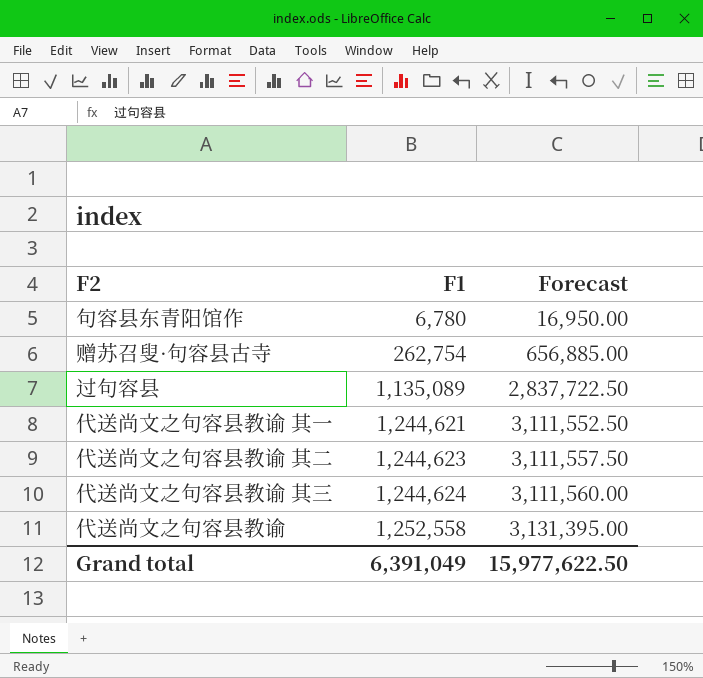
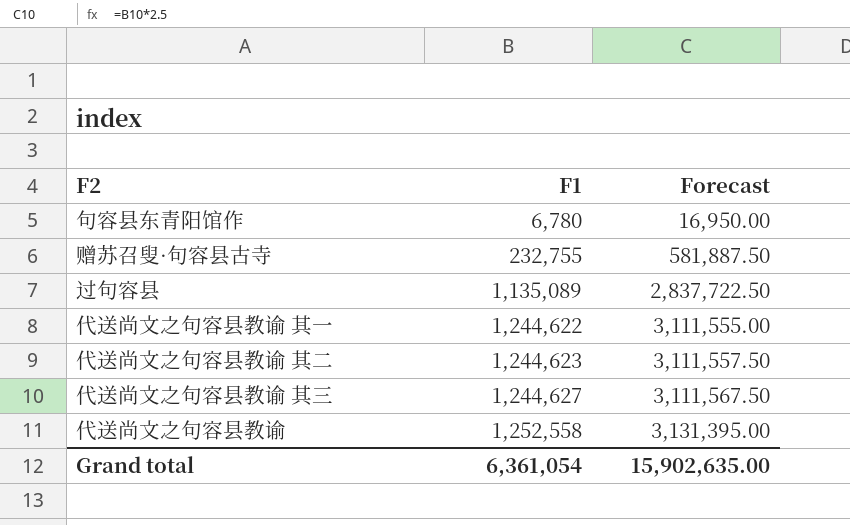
赠苏召叟·句容县古寺 | F1: 262,754 -> 232,755
赠苏召叟·句容县古寺 | Forecast: 656,885.00 -> 581,887.50
代送尚文之句容县教谕 其一 | F1: 1,244,621 -> 1,244,622
代送尚文之句容县教谕 其一 | Forecast: 3,111,552.50 -> 3,111,555.00
代送尚文之句容县教谕 其三 | F1: 1,244,624 -> 1,244,627
代送尚文之句容县教谕 其三 | Forecast: 3,111,560.00 -> 3,111,567.50
Grand total | F1: 6,391,049 -> 6,361,054
Grand total | Forecast: 15,977,622.50 -> 15,902,635.00

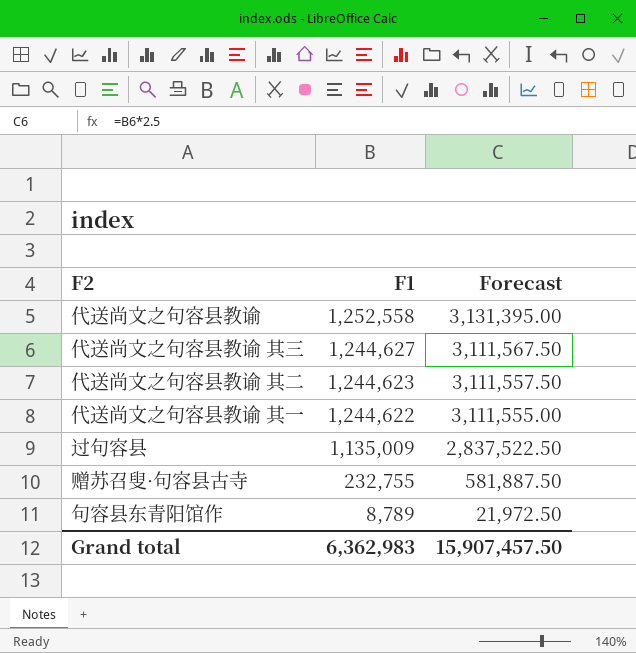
row order: F1 ascending -> F1 descending
过句容县 | F1: 1,135,089 -> 1,135,009
过句容县 | Forecast: 2,837,722.50 -> 2,837,522.50
句容县东青阳馆作 | F1: 6,780 -> 8,789
句容县东青阳馆作 | Forecast: 16,950.00 -> 21,972.50
Grand total | F1: 6,361,054 -> 6,362,983
Grand total | Forecast: 15,902,635.00 -> 15,907,457.50

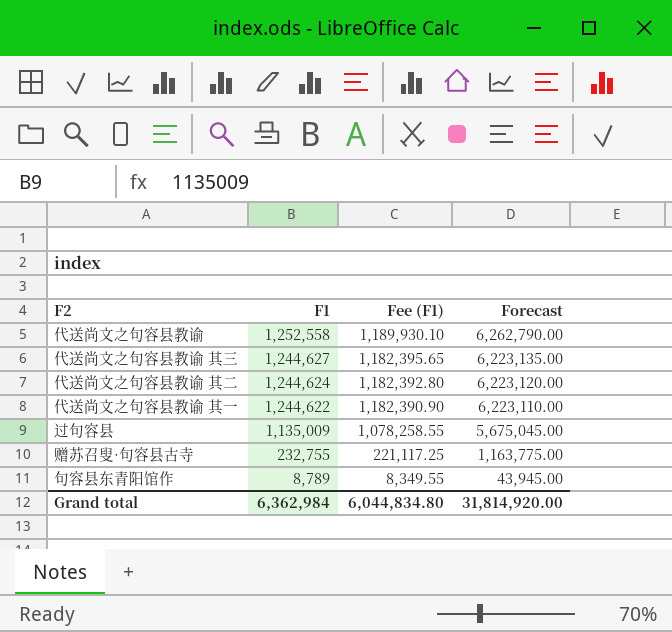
column Fee (F1) | formula: none -> [F1] * 0.95
column Forecast | formula: [F1] * 2.5 -> [F1] * 5
代送尚文之句容县教谕 其二 | F1: 1,244,623 -> 1,244,624
Grand total | F1: 6,362,983 -> 6,362,984
Grand total | Forecast: 15,907,457.50 -> 31,814,920.00

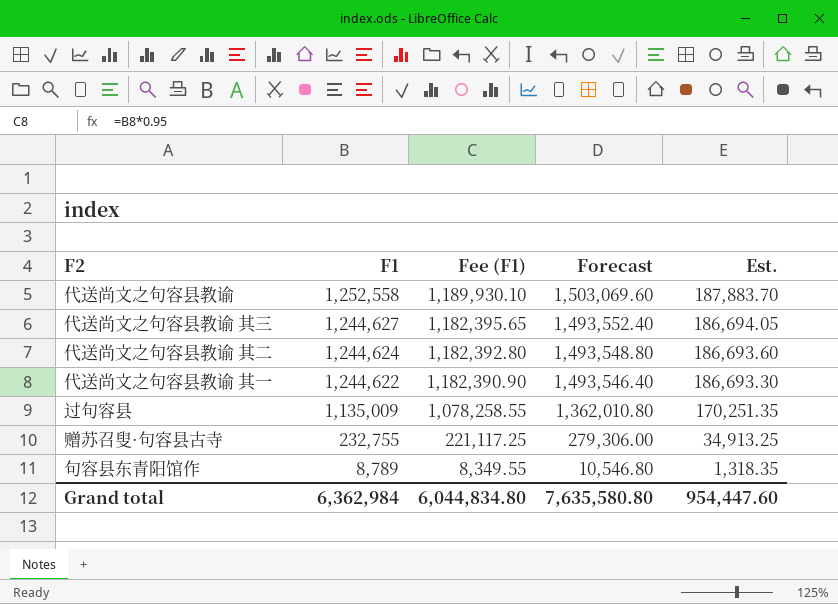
column Forecast | formula: [F1] * 5 -> [F1] * 1.2
column Est. | formula: none -> [F1] * 0.15
Grand total | Forecast: 31,814,920.00 -> 7,635,580.80

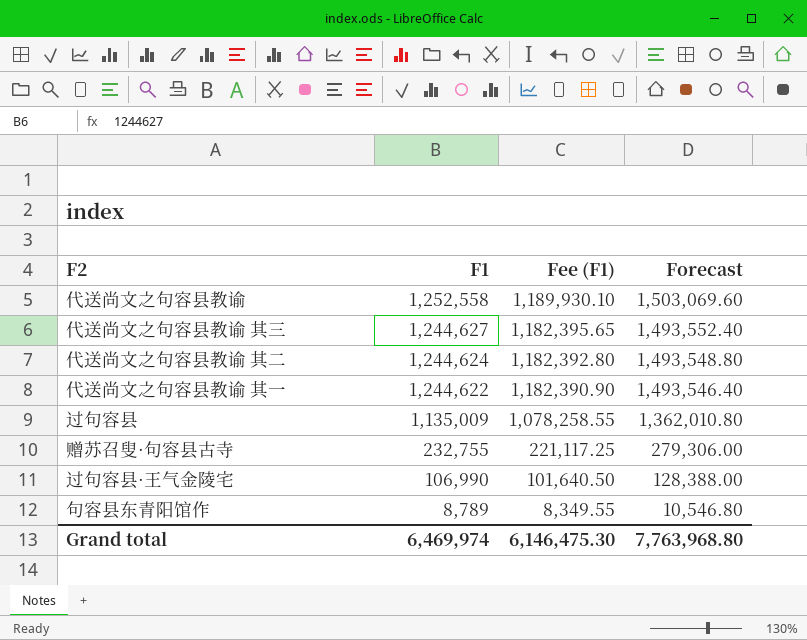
column Est. | formula: [F1] * 0.15 -> none
row 过句容县·王气金陵宅: none -> 106,990 | 101,640.50 | 128,388.00
Grand total | F1: 6,362,984 -> 6,469,974
Grand total | Fee (F1): 6,044,834.80 -> 6,146,475.30
Grand total | Forecast: 7,635,580.80 -> 7,763,968.80

